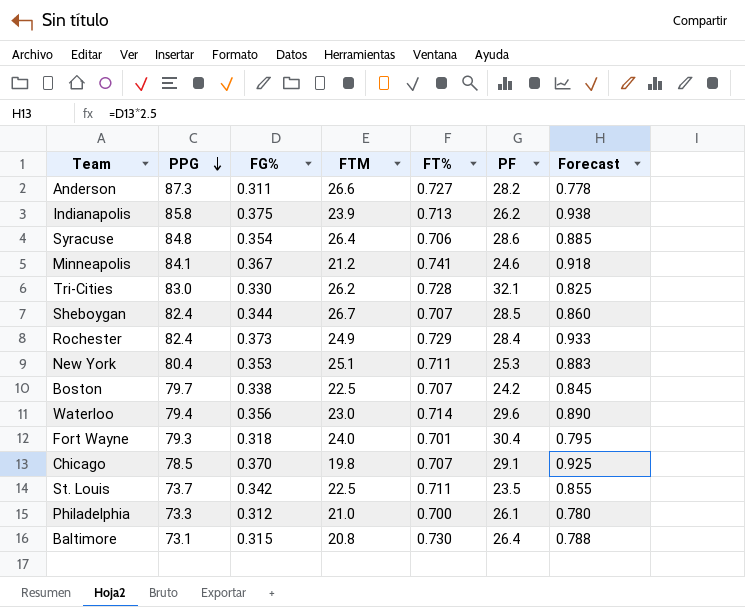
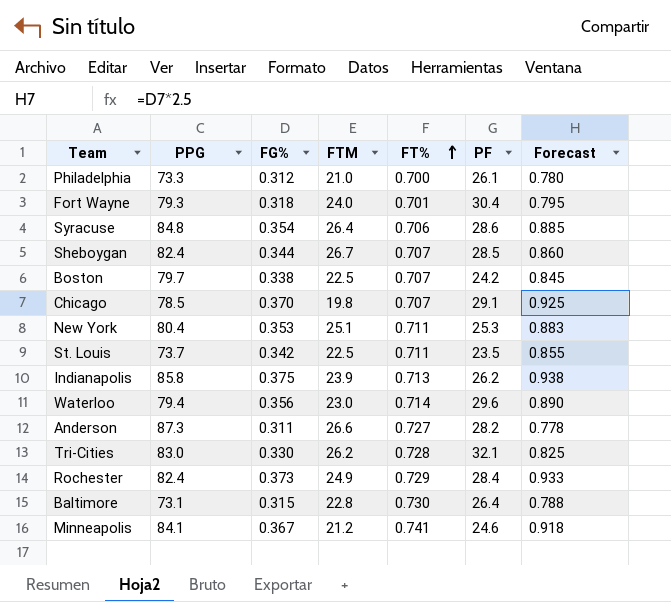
row order: PPG descending -> FT% ascending
Baltimore | FTM: 20.8 -> 22.8

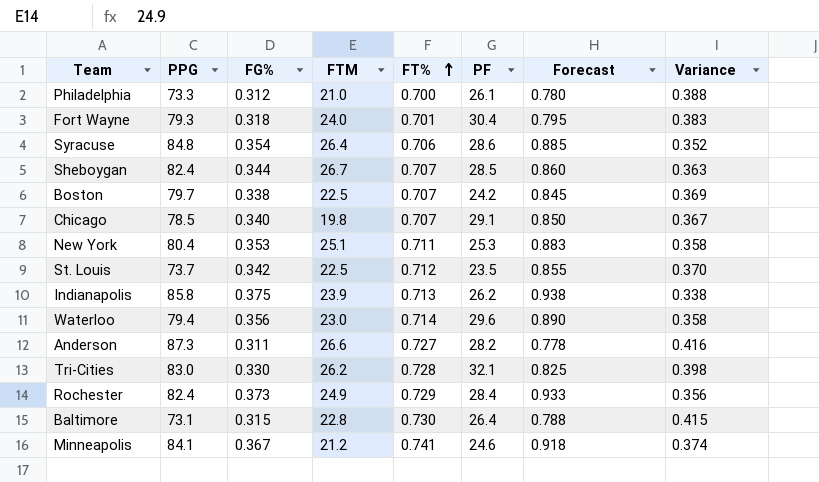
column Variance | formula: none -> [FT%] - [FG%]
Chicago | FG%: 0.370 -> 0.340
Chicago | Forecast: 0.925 -> 0.850
St. Louis | FT%: 0.711 -> 0.712

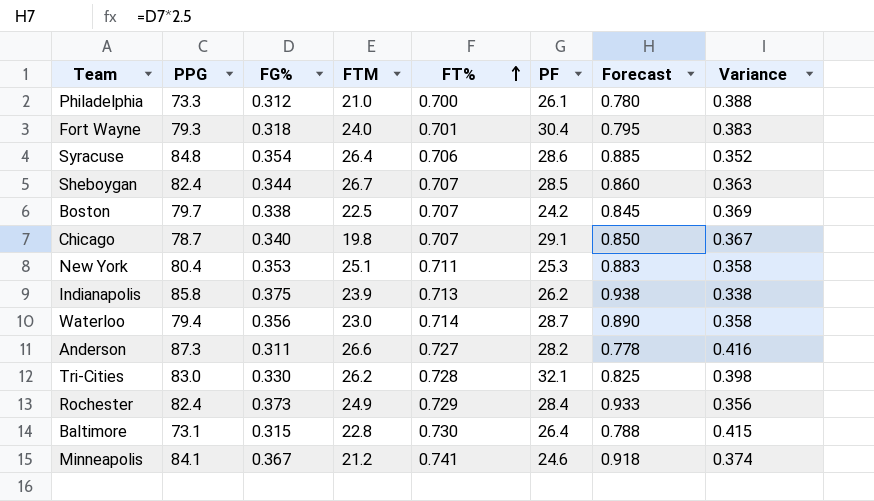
row St. Louis: 73.7 | 0.342 | 22.5 | 0.712 | 23.5 | 0.855 | 0.370 -> none
Chicago | PPG: 78.5 -> 78.7
Waterloo | PF: 29.6 -> 28.7

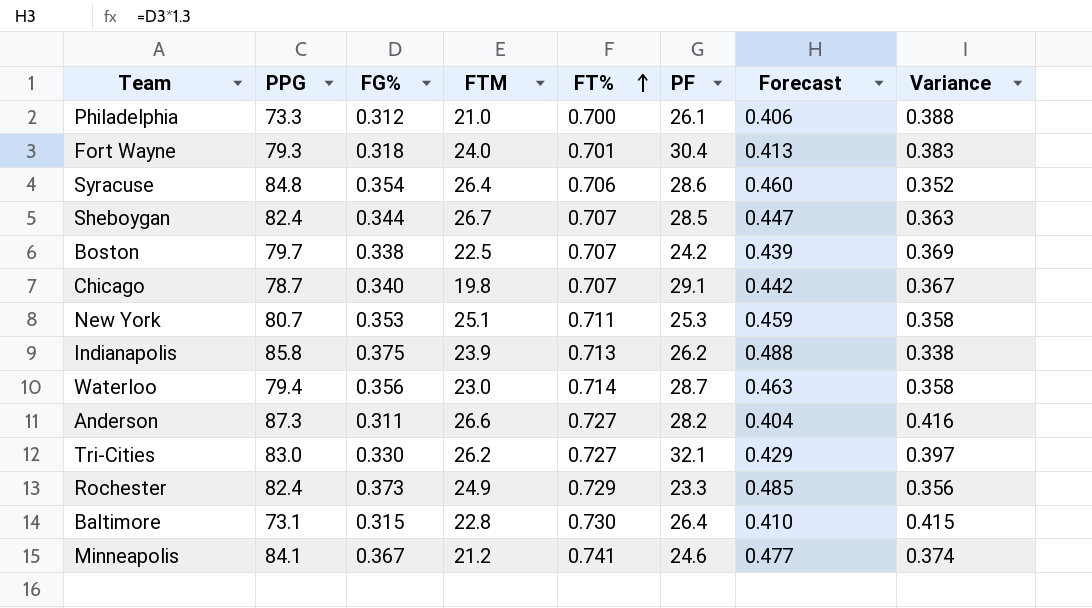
column Forecast | formula: [FG%] * 2.5 -> [FG%] * 1.3
New York | PPG: 80.4 -> 80.7
Tri-Cities | FT%: 0.728 -> 0.727
Tri-Cities | Variance: 0.398 -> 0.397
Rochester | PF: 28.4 -> 23.3

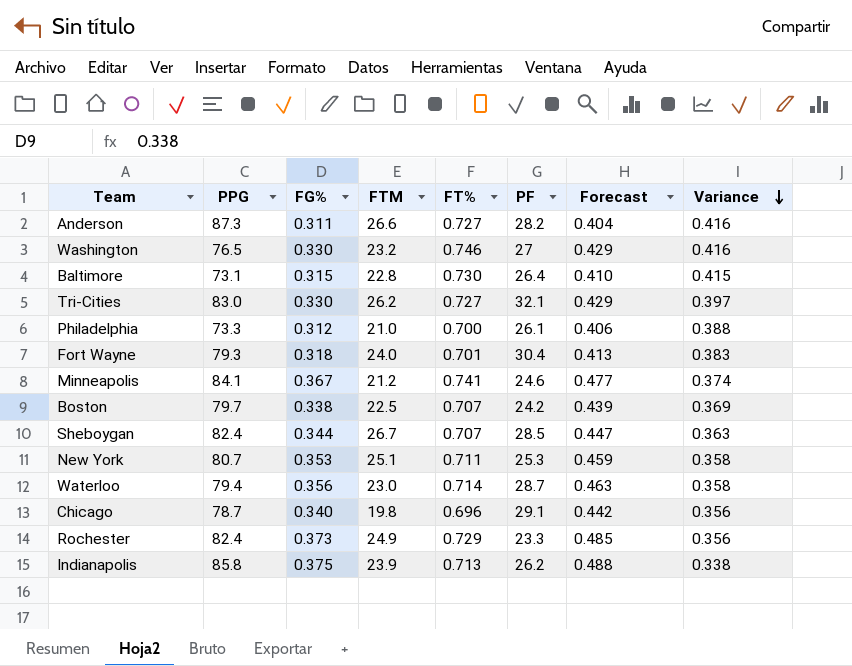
row order: FT% ascending -> Variance descending
row Syracuse: 84.8 | 0.354 | 26.4 | 0.706 | 28.6 | 0.460 | 0.352 -> none
row Washington: none -> 76.5 | 0.330 | 23.2 | 0.746 | 27 | 0.429 | 0.416
Chicago | FT%: 0.707 -> 0.696
Chicago | Variance: 0.367 -> 0.356

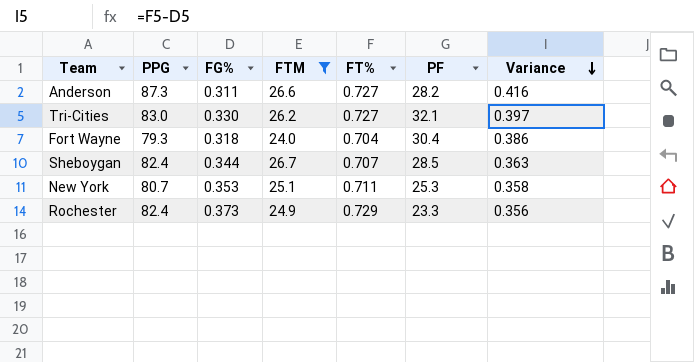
filter: none -> FTM >= 24.0
column Forecast | formula: [FG%] * 1.3 -> none
Fort Wayne | FT%: 0.701 -> 0.704
Fort Wayne | Variance: 0.383 -> 0.386

